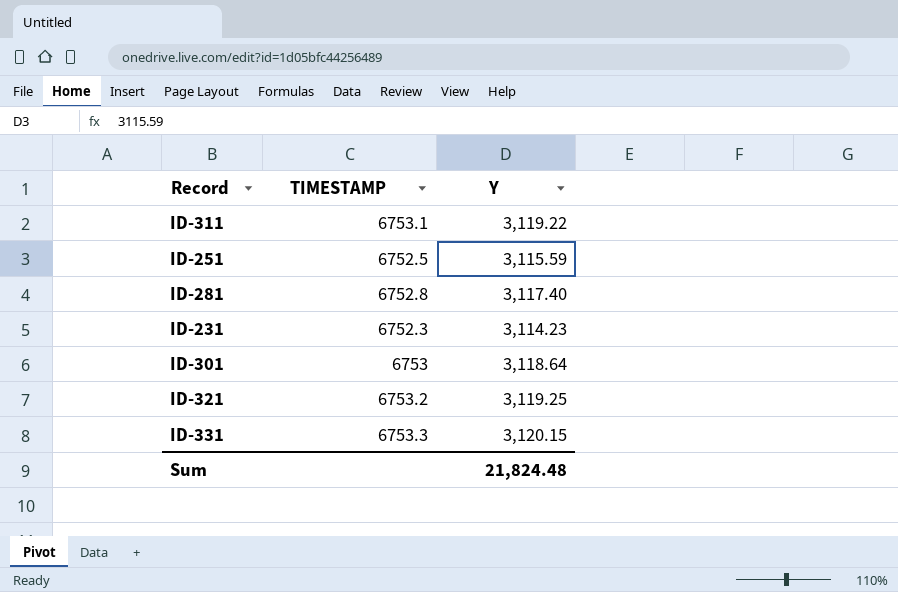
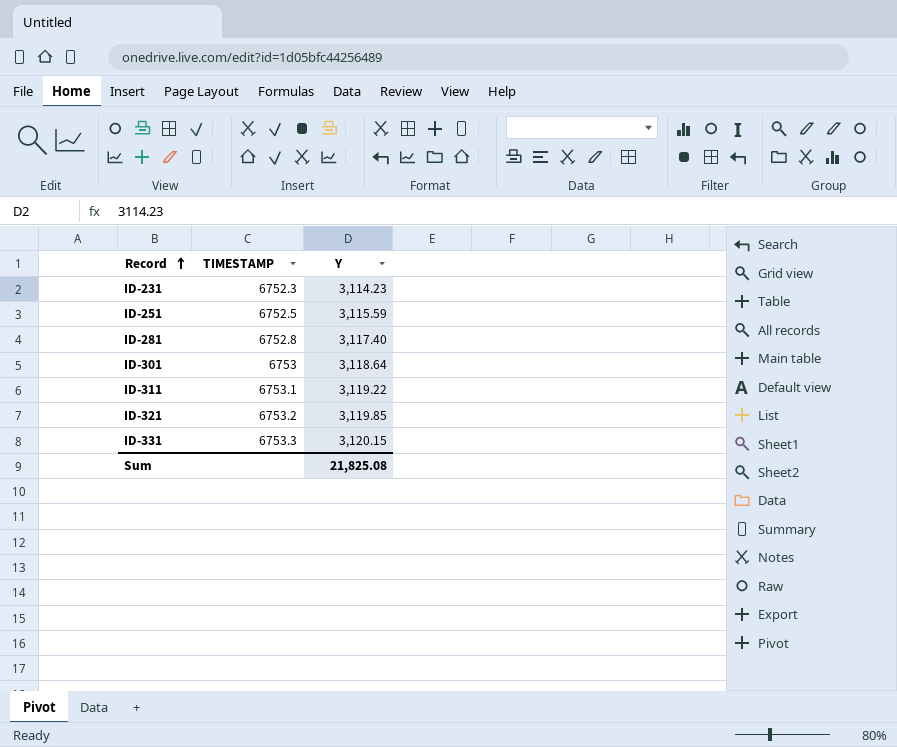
row order: none -> Record ascending
ID-321 | Y: 3,119.25 -> 3,119.85
Sum | Y: 21,824.48 -> 21,825.08

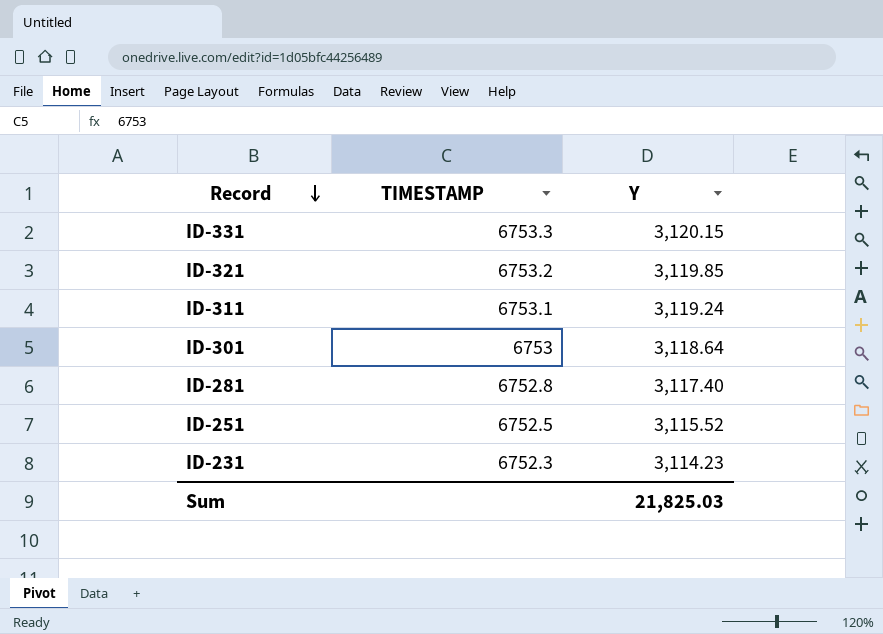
row order: Record ascending -> Record descending
ID-311 | Y: 3,119.22 -> 3,119.24
ID-251 | Y: 3,115.59 -> 3,115.52
Sum | Y: 21,825.08 -> 21,825.03

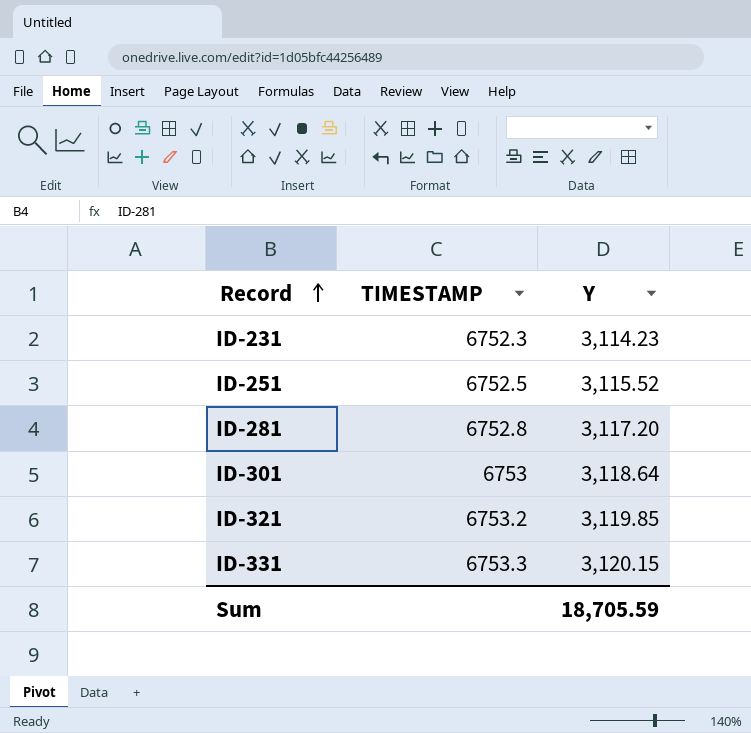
row order: Record descending -> Record ascending
row ID-311: 6753.1 | 3,119.24 -> none
ID-281 | Y: 3,117.40 -> 3,117.20
Sum | Y: 21,825.03 -> 18,705.59

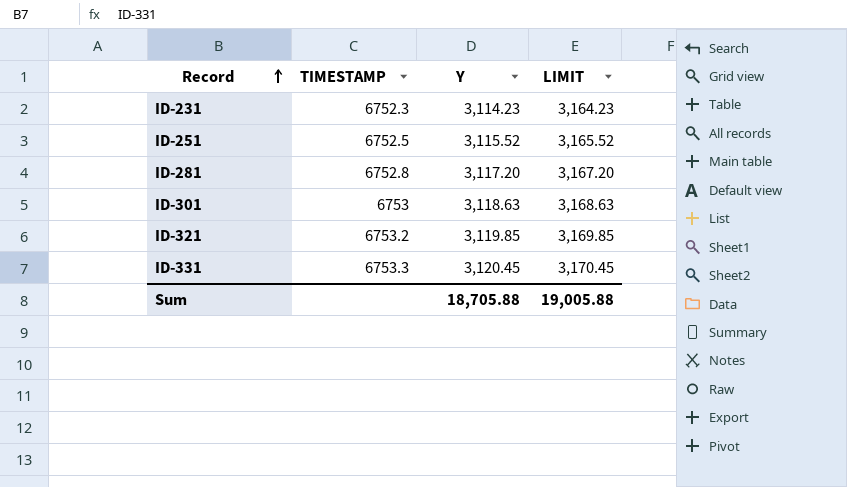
column LIMIT | formula: none -> [Y] + 50
ID-301 | Y: 3,118.64 -> 3,118.63
ID-331 | Y: 3,120.15 -> 3,120.45
Sum | Y: 18,705.59 -> 18,705.88

